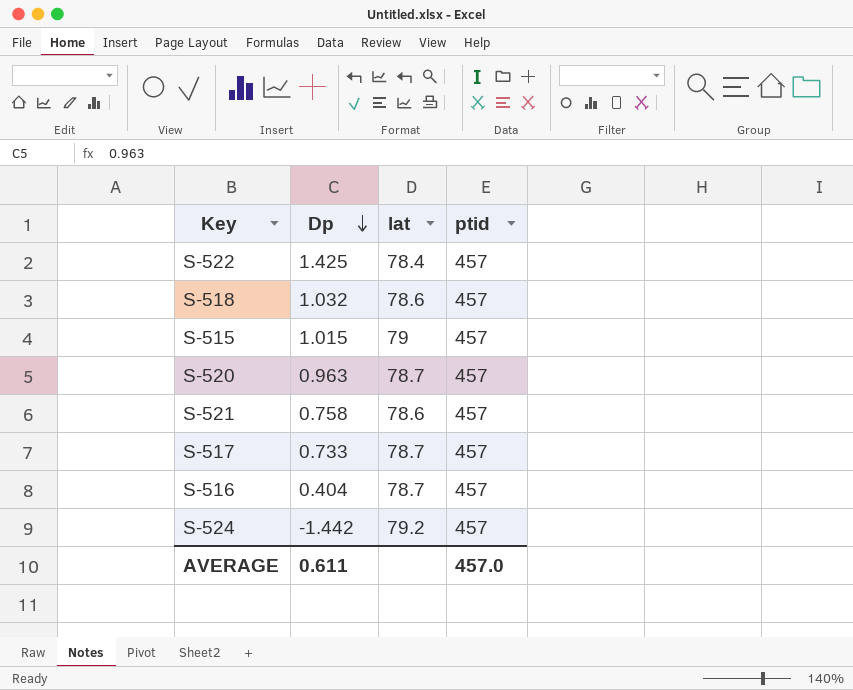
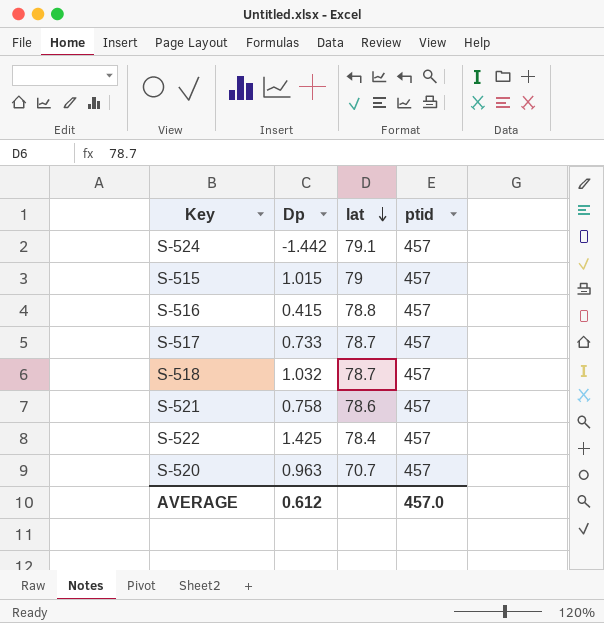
row order: Dp descending -> lat descending
S-524 | lat: 79.2 -> 79.1
S-516 | Dp: 0.404 -> 0.415
S-516 | lat: 78.7 -> 78.8
S-518 | lat: 78.6 -> 78.7
S-520 | lat: 78.7 -> 70.7
AVERAGE | Dp: 0.611 -> 0.612

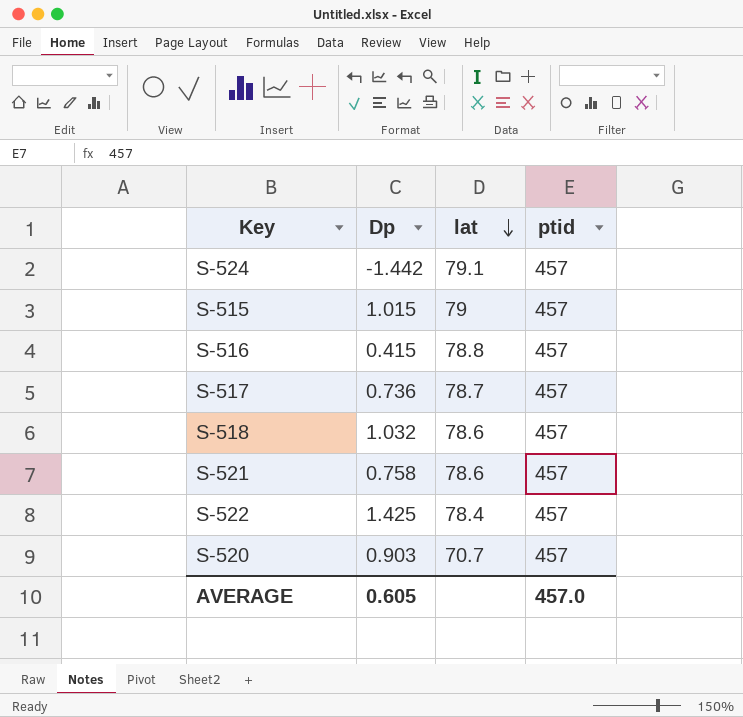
S-517 | Dp: 0.733 -> 0.736
S-518 | lat: 78.7 -> 78.6
S-520 | Dp: 0.963 -> 0.903
AVERAGE | Dp: 0.612 -> 0.605

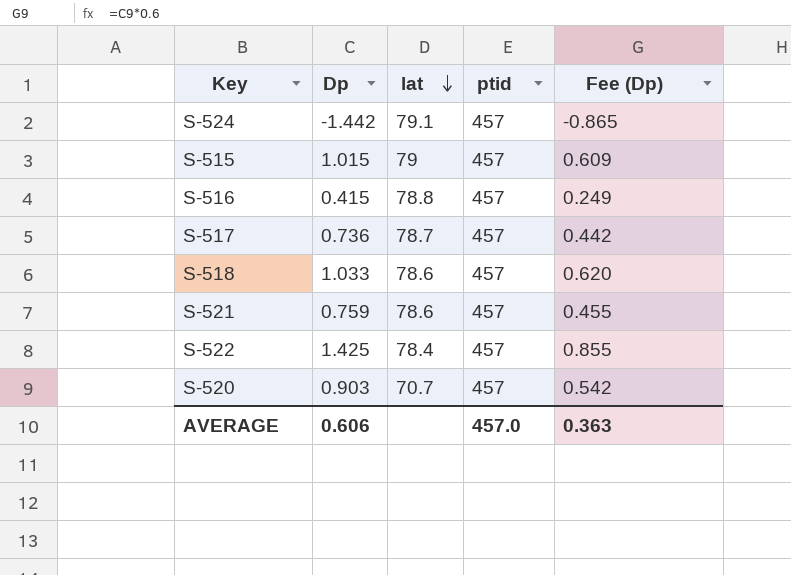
column Fee (Dp) | formula: none -> [Dp] * 0.6
S-518 | Dp: 1.032 -> 1.033
S-521 | Dp: 0.758 -> 0.759
AVERAGE | Dp: 0.605 -> 0.606

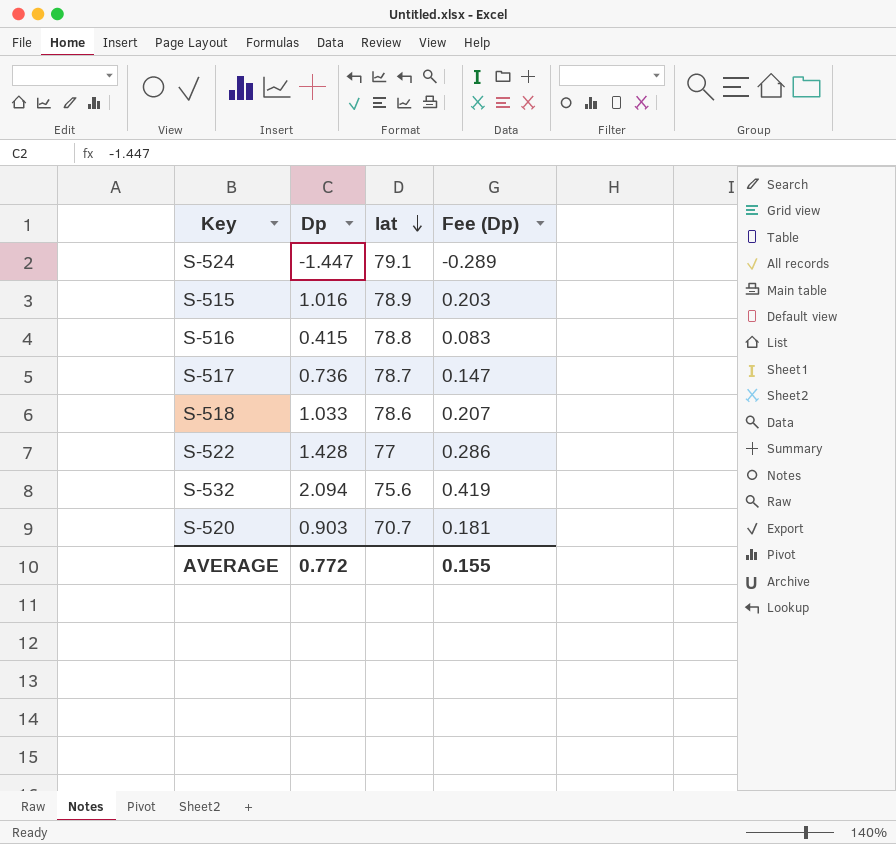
column ptid | position: 4 -> none
column Fee (Dp) | formula: [Dp] * 0.6 -> [Dp] * 0.2
row S-521: 0.759 | 78.6 | 457 | 0.455 -> none
S-524 | Dp: -1.442 -> -1.447
S-515 | Dp: 1.015 -> 1.016
S-515 | lat: 79 -> 78.9
S-522 | Dp: 1.425 -> 1.428
S-522 | lat: 78.4 -> 77
row S-532: none -> 2.094 | 75.6 | 0.419
AVERAGE | Dp: 0.606 -> 0.772
AVERAGE | Fee (Dp): 0.363 -> 0.155

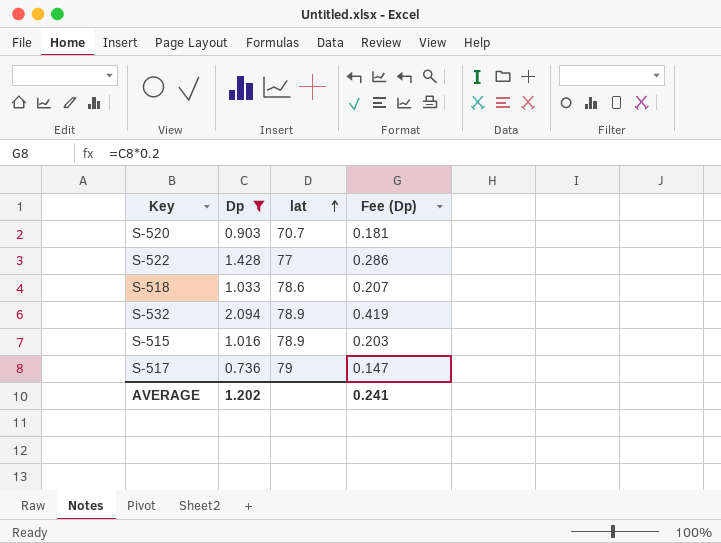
filter: none -> Dp >= 0.736
row order: lat descending -> lat ascending
S-532 | lat: 75.6 -> 78.9
S-517 | lat: 78.7 -> 79
AVERAGE | Dp: 0.772 -> 1.202
AVERAGE | Fee (Dp): 0.155 -> 0.241

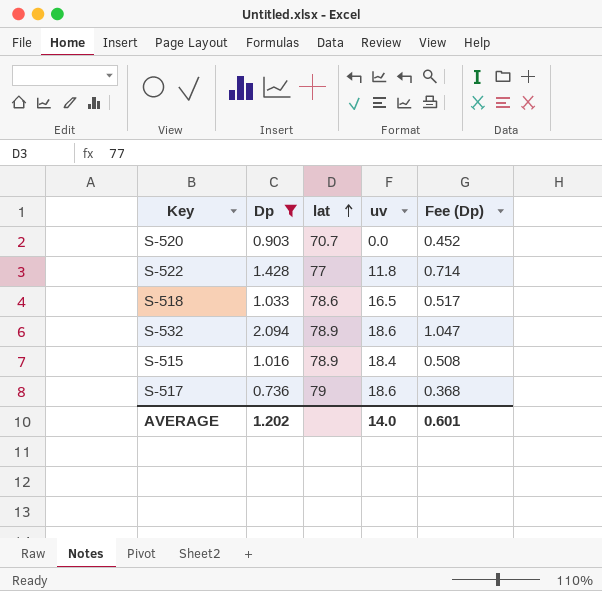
column uv | position: none -> 4
column Fee (Dp) | formula: [Dp] * 0.2 -> [Dp] * 0.5
AVERAGE | Fee (Dp): 0.241 -> 0.601

